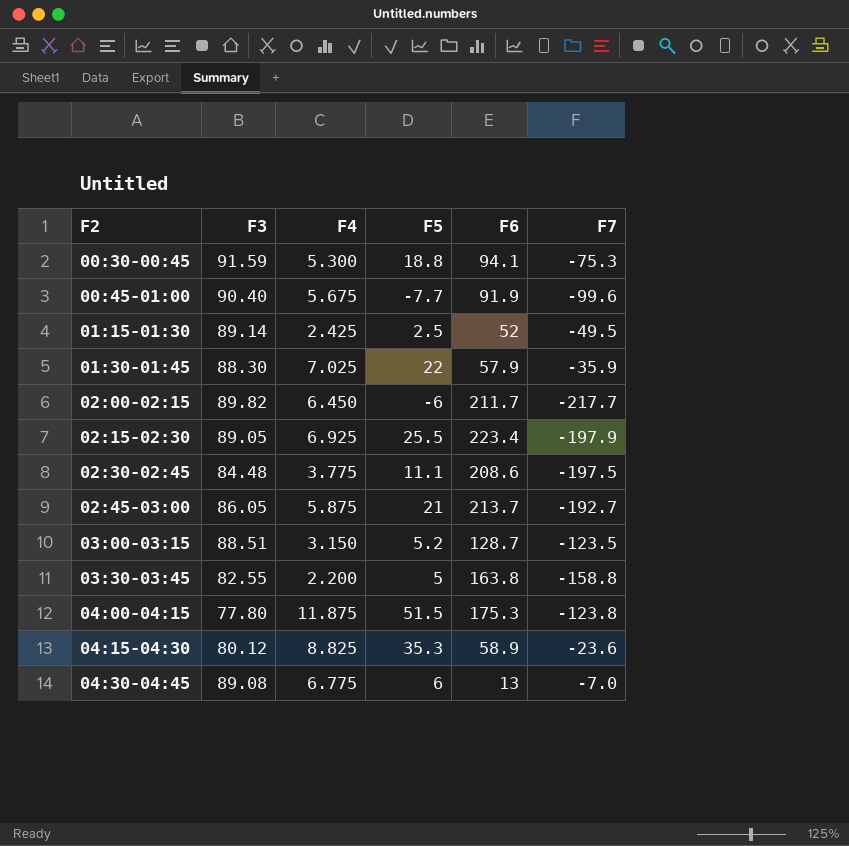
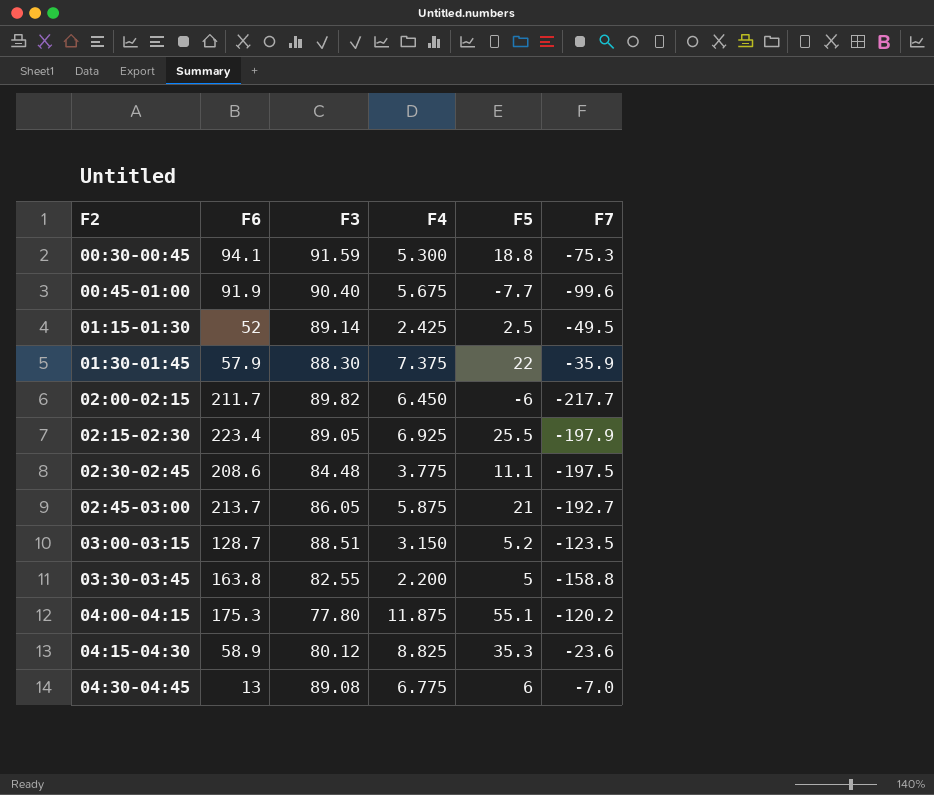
column F6 | position: 5 -> 2
01:30-01:45 | F4: 7.025 -> 7.375
04:00-04:15 | F5: 51.5 -> 55.1
04:00-04:15 | F7: -123.8 -> -120.2

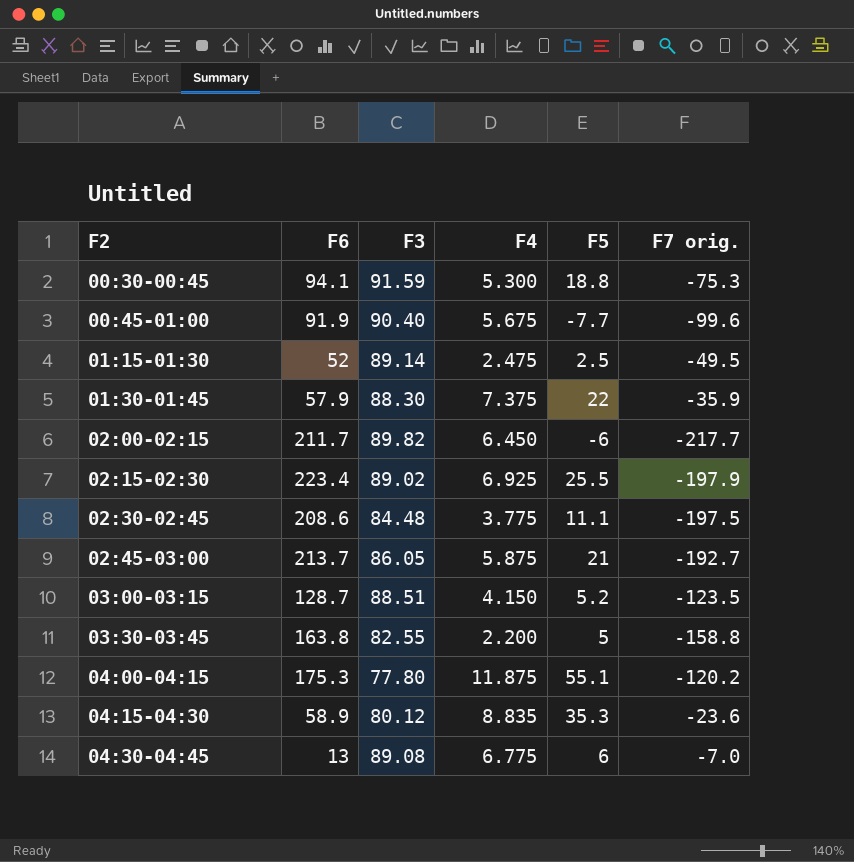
column name: F7 -> F7 orig.
01:15-01:30 | F4: 2.425 -> 2.475
02:15-02:30 | F3: 89.05 -> 89.02
03:00-03:15 | F4: 3.150 -> 4.150
04:15-04:30 | F4: 8.825 -> 8.835

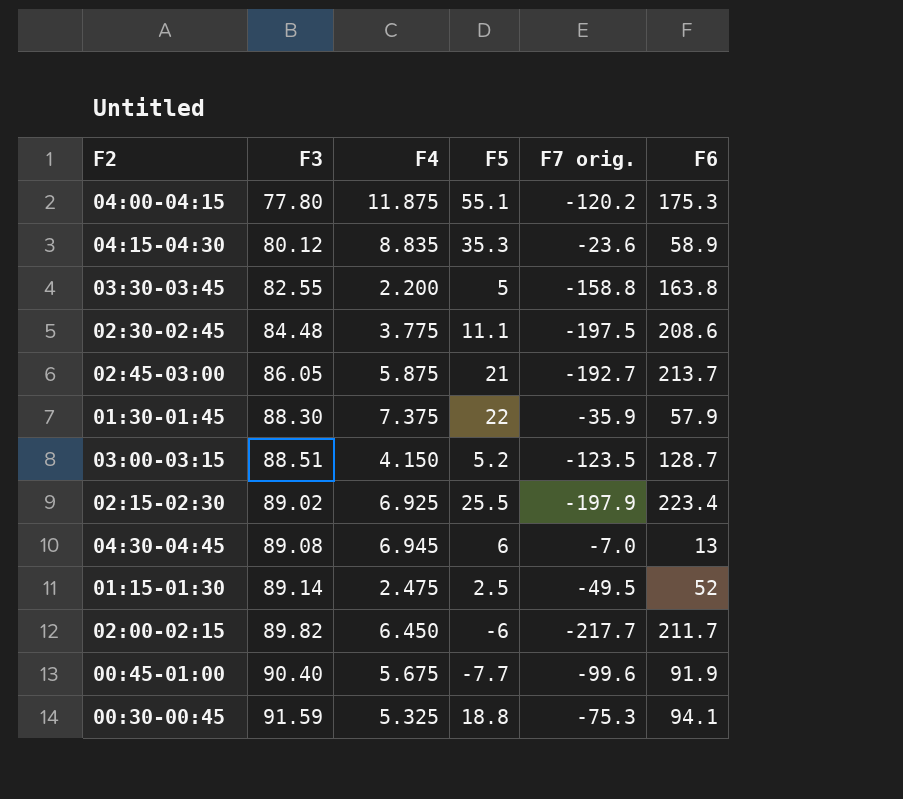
row order: F2 ascending -> F3 ascending
column F6 | position: 2 -> 6
04:30-04:45 | F4: 6.775 -> 6.945
00:30-00:45 | F4: 5.300 -> 5.325

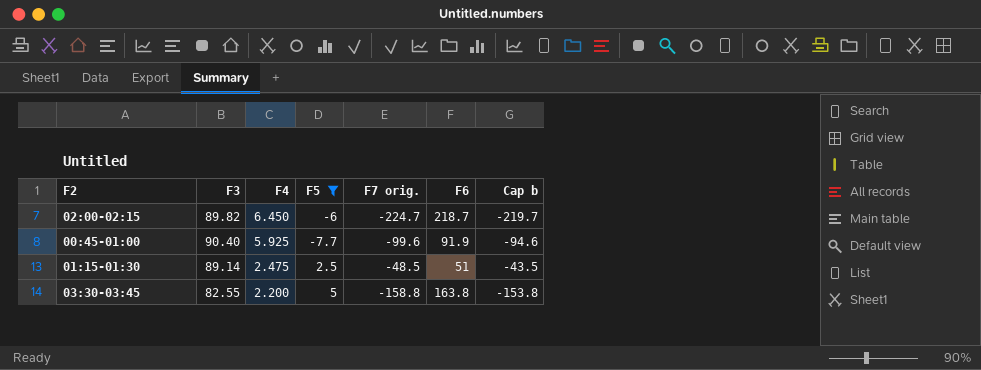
filter: none -> F5 <= 5
row order: F3 ascending -> F4 descending
column Cap b | formula: none -> [F7 orig.] + 5
02:00-02:15 | F7 orig.: -217.7 -> -224.7
02:00-02:15 | F6: 211.7 -> 218.7
00:45-01:00 | F4: 5.675 -> 5.925
01:15-01:30 | F7 orig.: -49.5 -> -48.5
01:15-01:30 | F6: 52 -> 51

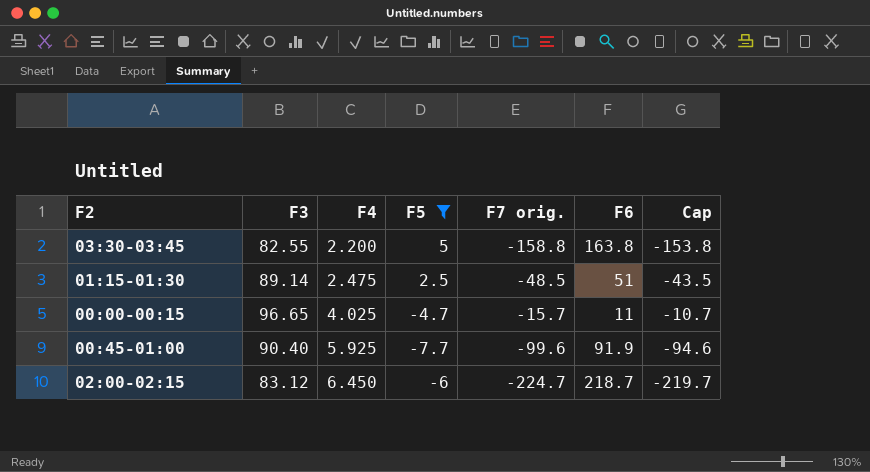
row order: F4 descending -> F4 ascending
column name: Cap b -> Cap
row 00:00-00:15: none -> 96.65 | 4.025 | -4.7 | -15.7 | 11 | -10.7
02:00-02:15 | F3: 89.82 -> 83.12

